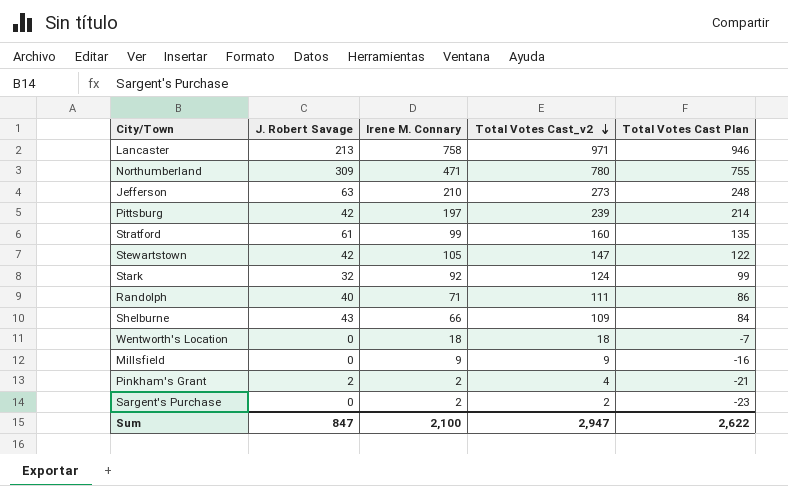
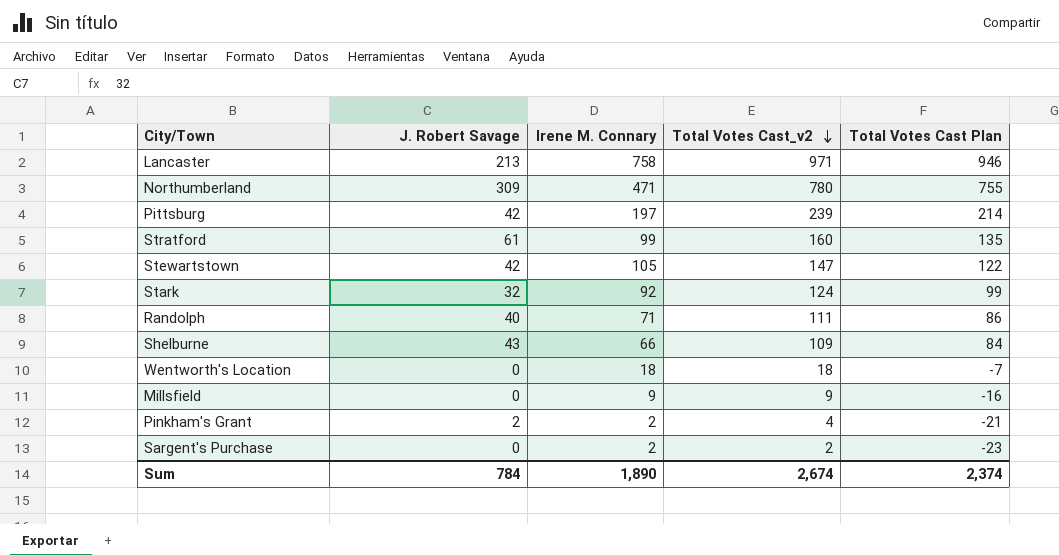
row Jefferson: 63 | 210 | 273 | 248 -> none
Sum | J. Robert Savage: 847 -> 784
Sum | Irene M. Connary: 2,100 -> 1,890
Sum | Total Votes Cast_v2: 2,947 -> 2,674
Sum | Total Votes Cast Plan: 2,622 -> 2,374

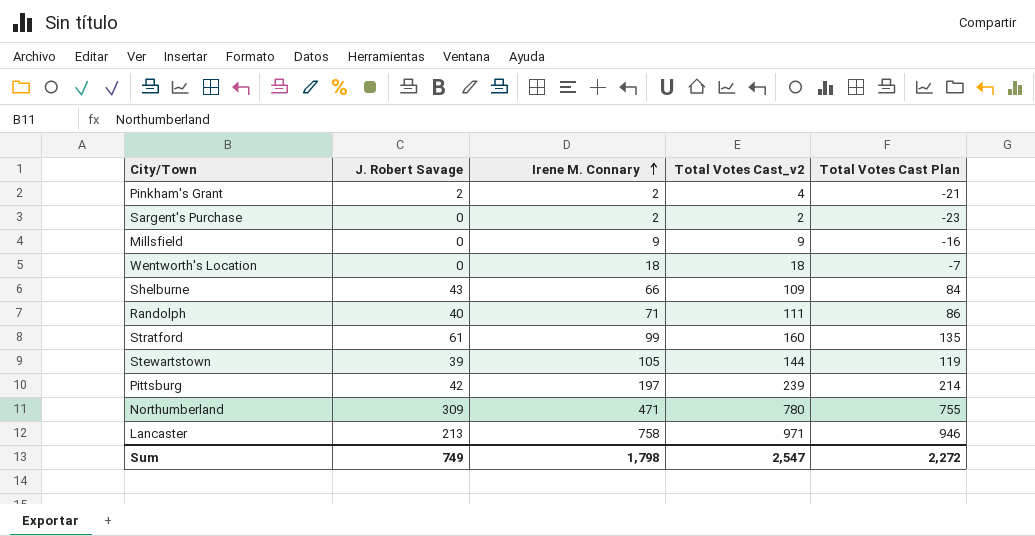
row order: Total Votes Cast_v2 descending -> Irene M. Connary ascending
row Stark: 32 | 92 | 124 | 99 -> none
Stewartstown | J. Robert Savage: 42 -> 39
Stewartstown | Total Votes Cast_v2: 147 -> 144
Stewartstown | Total Votes Cast Plan: 122 -> 119
Sum | J. Robert Savage: 784 -> 749
Sum | Irene M. Connary: 1,890 -> 1,798
Sum | Total Votes Cast_v2: 2,674 -> 2,547
Sum | Total Votes Cast Plan: 2,374 -> 2,272

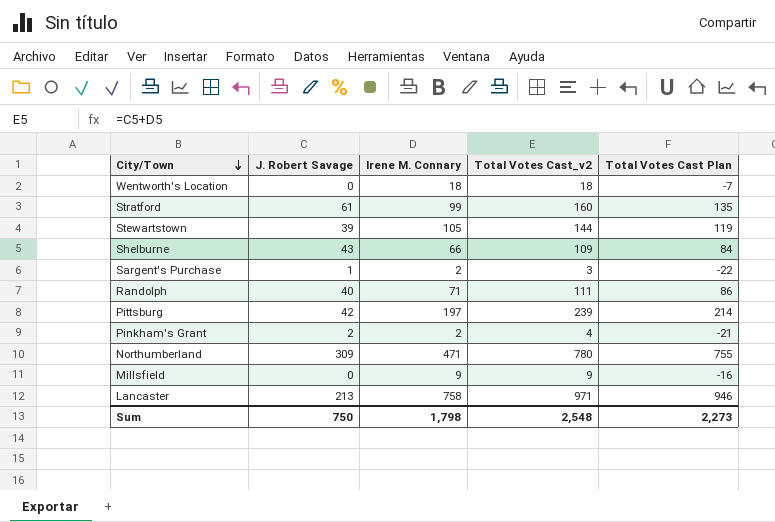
row order: Irene M. Connary ascending -> City/Town descending
Sargent's Purchase | J. Robert Savage: 0 -> 1
Sargent's Purchase | Total Votes Cast_v2: 2 -> 3
Sargent's Purchase | Total Votes Cast Plan: -23 -> -22
Sum | J. Robert Savage: 749 -> 750
Sum | Total Votes Cast_v2: 2,547 -> 2,548
Sum | Total Votes Cast Plan: 2,272 -> 2,273

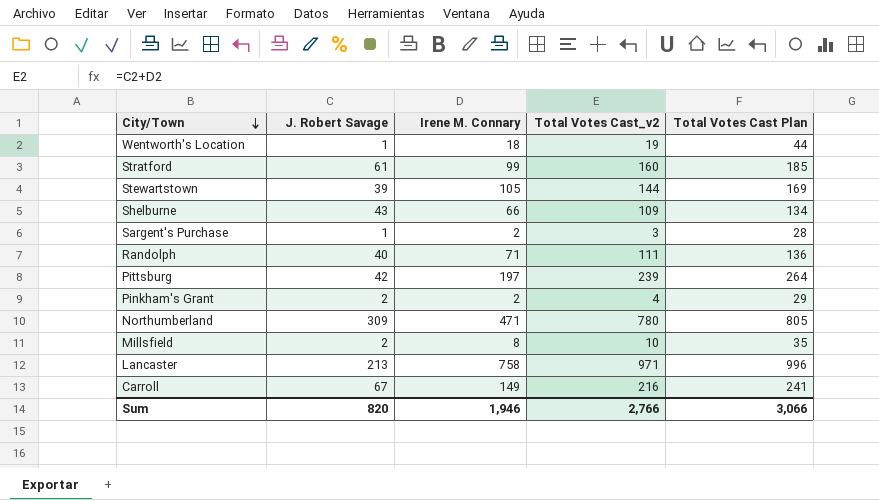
column Total Votes Cast Plan | formula: [Total Votes Cast_v2] - 25 -> [Total Votes Cast_v2] + 25
Wentworth's Location | J. Robert Savage: 0 -> 1
Wentworth's Location | Total Votes Cast_v2: 18 -> 19
Millsfield | J. Robert Savage: 0 -> 2
Millsfield | Irene M. Connary: 9 -> 8
Millsfield | Total Votes Cast_v2: 9 -> 10
row Carroll: none -> 67 | 149 | 216 | 241
Sum | J. Robert Savage: 750 -> 820
Sum | Irene M. Connary: 1,798 -> 1,946
Sum | Total Votes Cast_v2: 2,548 -> 2,766
Sum | Total Votes Cast Plan: 2,273 -> 3,066

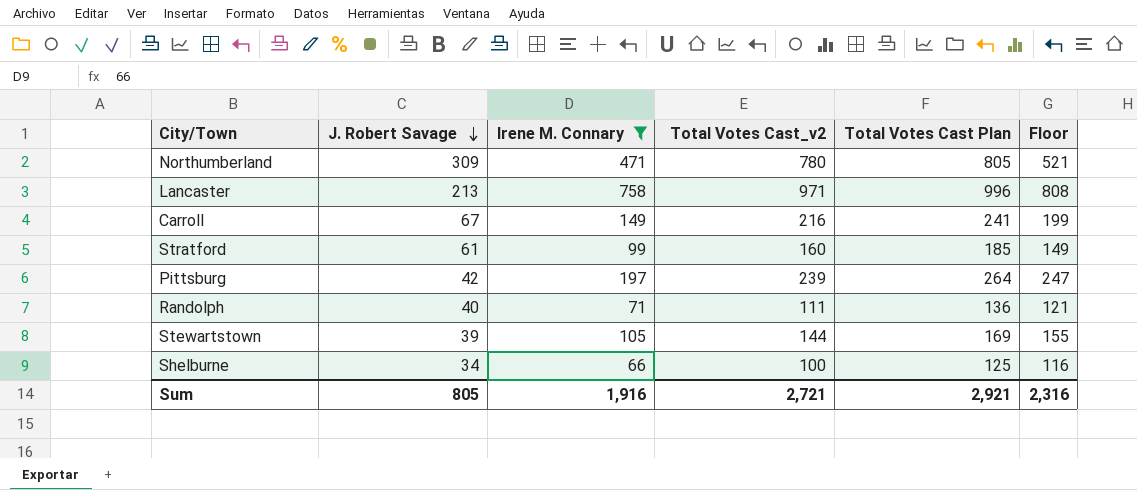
filter: none -> Irene M. Connary >= 66
row order: City/Town descending -> J. Robert Savage descending
column Floor | formula: none -> [Irene M. Connary] + 50
Shelburne | J. Robert Savage: 43 -> 34
Shelburne | Total Votes Cast_v2: 109 -> 100
Shelburne | Total Votes Cast Plan: 134 -> 125
Sum | J. Robert Savage: 820 -> 805
Sum | Irene M. Connary: 1,946 -> 1,916
Sum | Total Votes Cast_v2: 2,766 -> 2,721
Sum | Total Votes Cast Plan: 3,066 -> 2,921

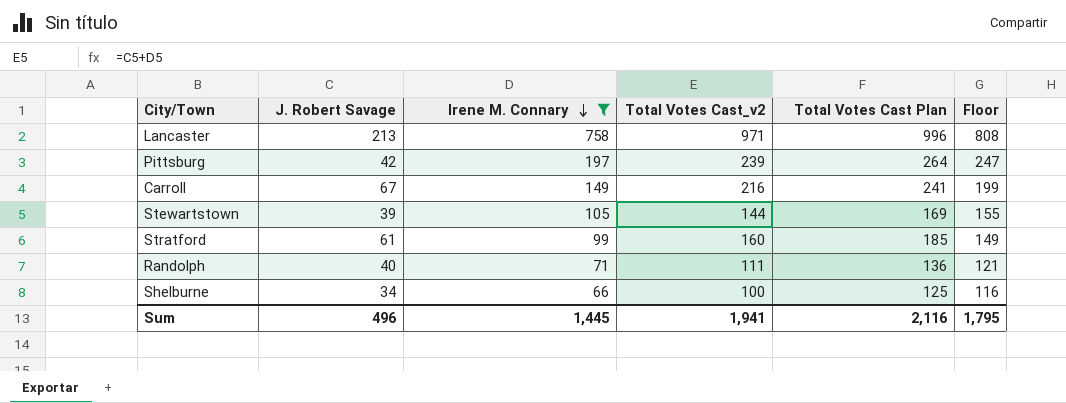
row order: J. Robert Savage descending -> Irene M. Connary descending
row Northumberland: 309 | 471 | 780 | 805 | 521 -> none
Sum | J. Robert Savage: 805 -> 496
Sum | Irene M. Connary: 1,916 -> 1,445
Sum | Total Votes Cast_v2: 2,721 -> 1,941
Sum | Total Votes Cast Plan: 2,921 -> 2,116
Sum | Floor: 2,316 -> 1,795

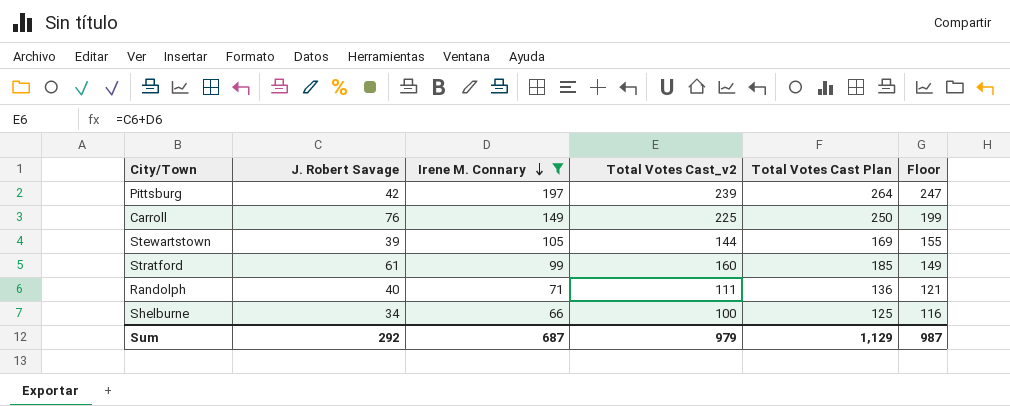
row Lancaster: 213 | 758 | 971 | 996 | 808 -> none
Carroll | J. Robert Savage: 67 -> 76
Carroll | Total Votes Cast_v2: 216 -> 225
Carroll | Total Votes Cast Plan: 241 -> 250
Sum | J. Robert Savage: 496 -> 292
Sum | Irene M. Connary: 1,445 -> 687
Sum | Total Votes Cast_v2: 1,941 -> 979
Sum | Total Votes Cast Plan: 2,116 -> 1,129
Sum | Floor: 1,795 -> 987

